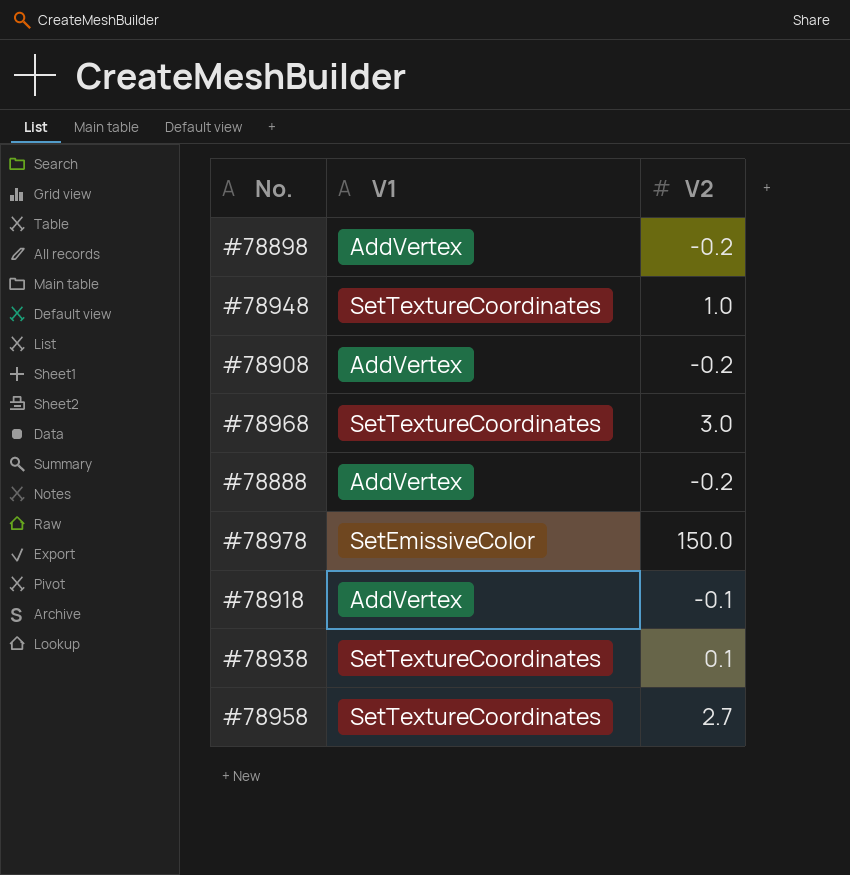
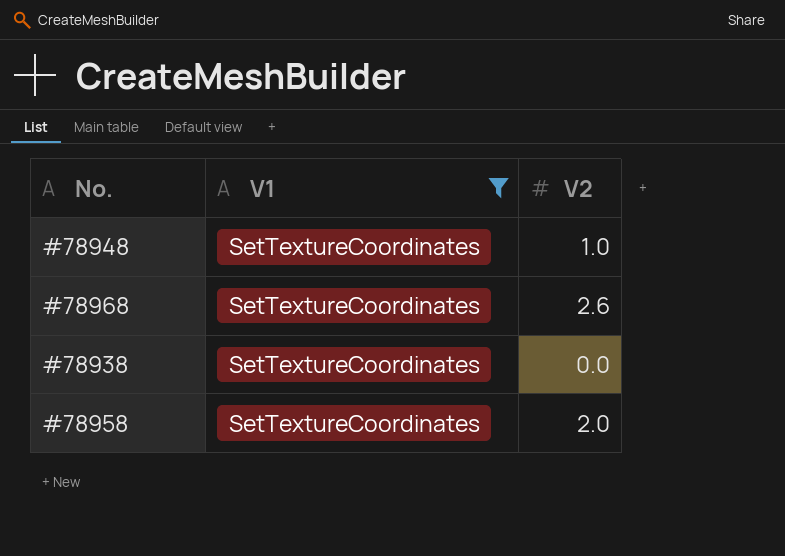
filter: none -> V1 = SetTextureCoordinates
#78968 | V2: 3.0 -> 2.6
#78938 | V2: 0.1 -> 0.0
#78958 | V2: 2.7 -> 2.0

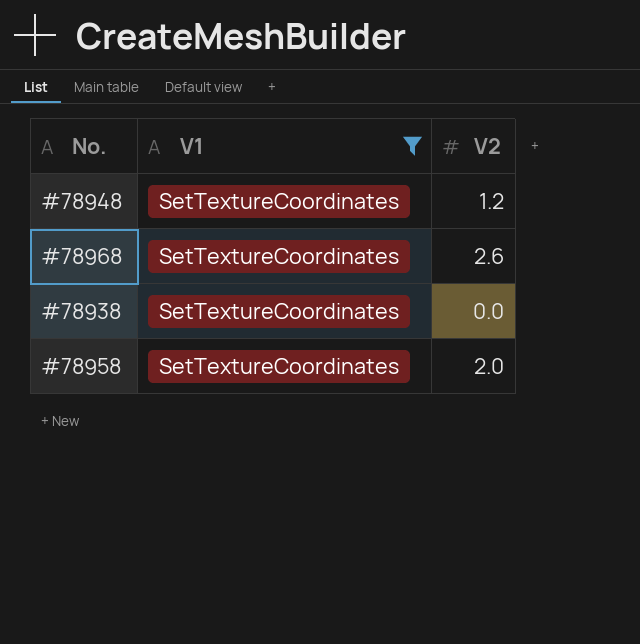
#78948 | V2: 1.0 -> 1.2

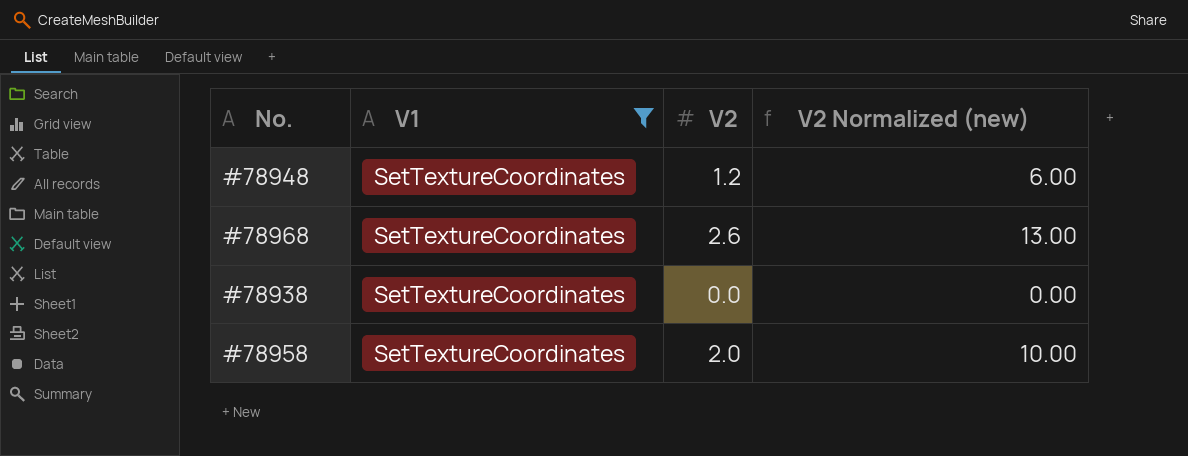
column V2 Normalized (new) | formula: none -> [V2] * 5

